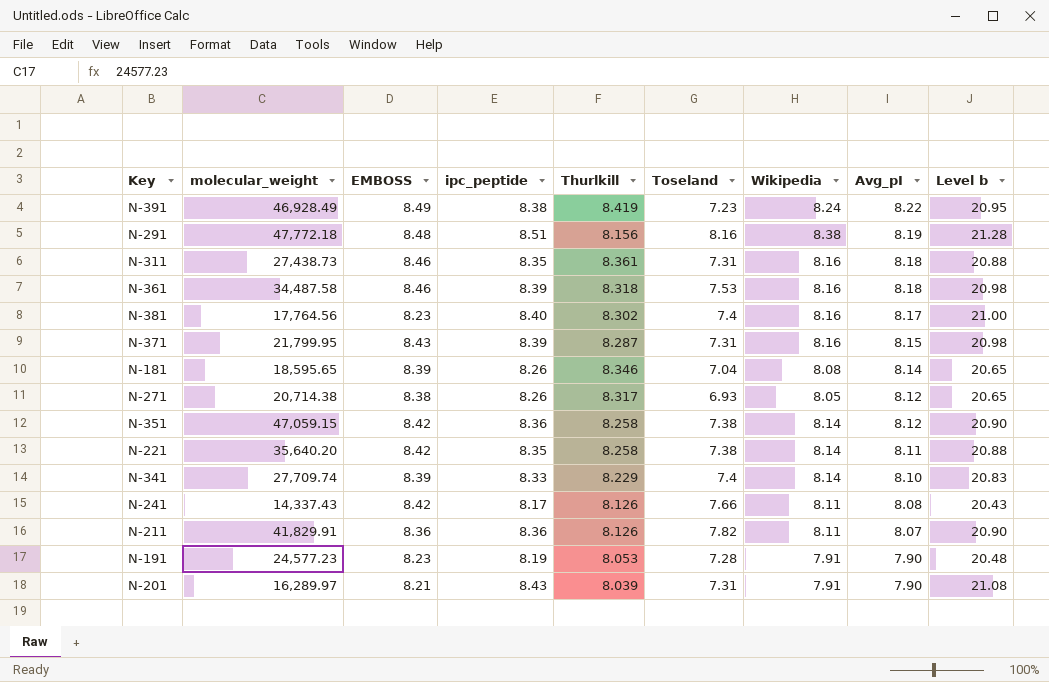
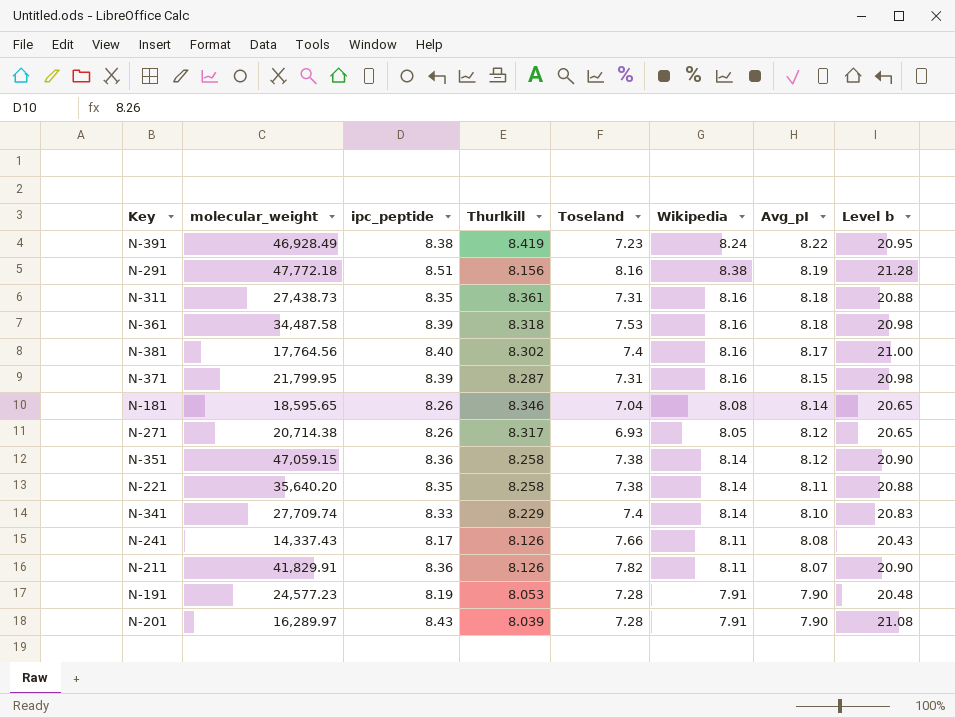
column EMBOSS | position: 3 -> none
N-201 | Toseland: 7.31 -> 7.28

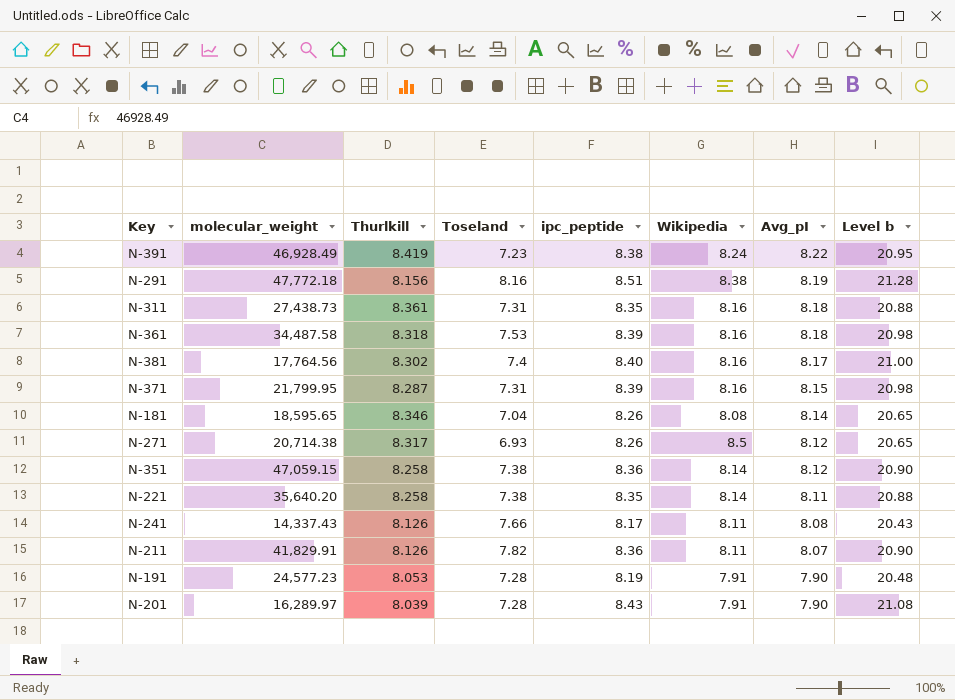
column ipc_peptide | position: 3 -> 5
row N-341: 27,709.74 | 8.33 | 8.229 | 7.4 | 8.14 | 8.10 | 20.83 -> none
N-271 | Wikipedia: 8.05 -> 8.5

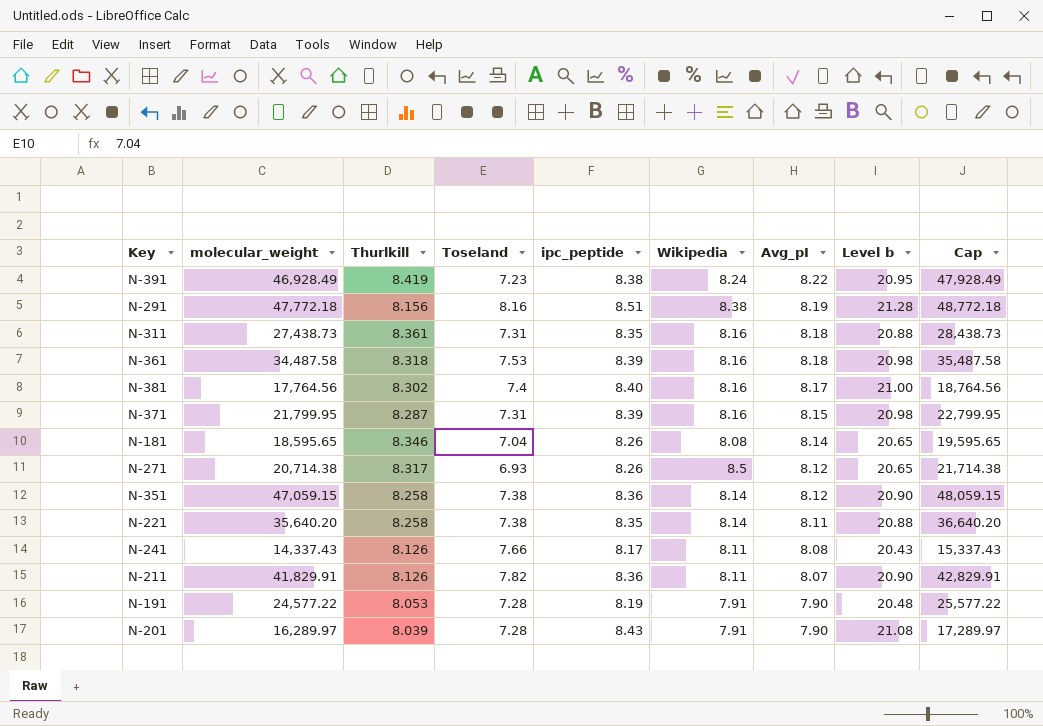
column Cap | formula: none -> [molecular_weight] + 1000
N-191 | molecular_weight: 24,577.23 -> 24,577.22

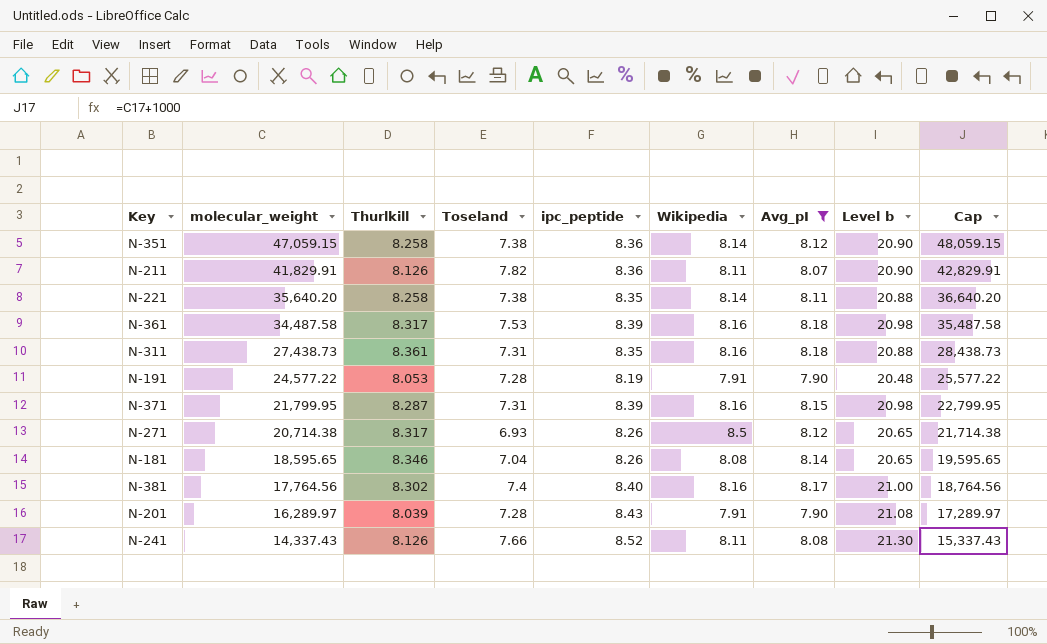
filter: none -> Avg_pI <= 8.18
row order: Avg_pI descending -> molecular_weight descending
N-361 | Thurlkill: 8.318 -> 8.317
N-241 | ipc_peptide: 8.17 -> 8.52
N-241 | Level b: 20.43 -> 21.30

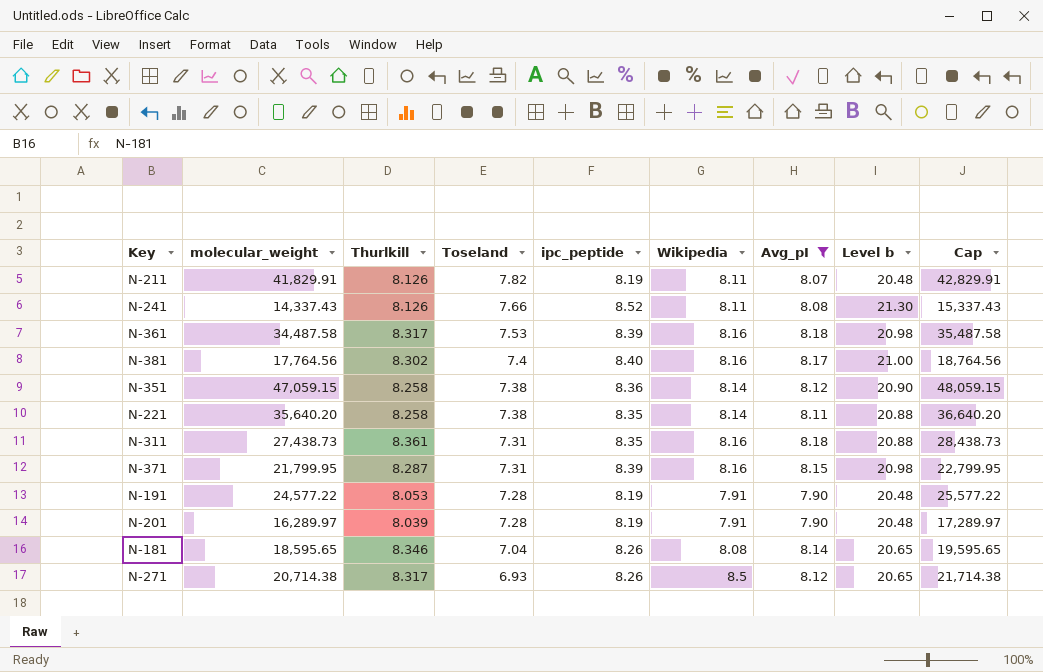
row order: molecular_weight descending -> Toseland descending
N-211 | ipc_peptide: 8.36 -> 8.19
N-211 | Level b: 20.90 -> 20.48
N-201 | ipc_peptide: 8.43 -> 8.19
N-201 | Level b: 21.08 -> 20.48

